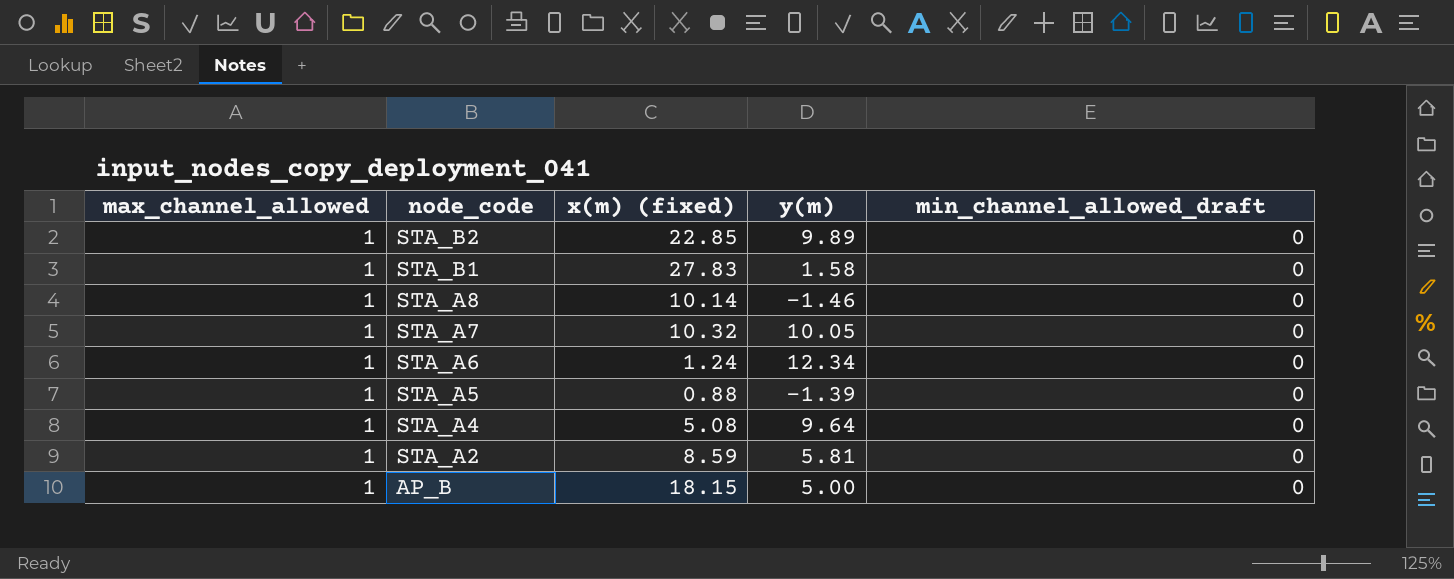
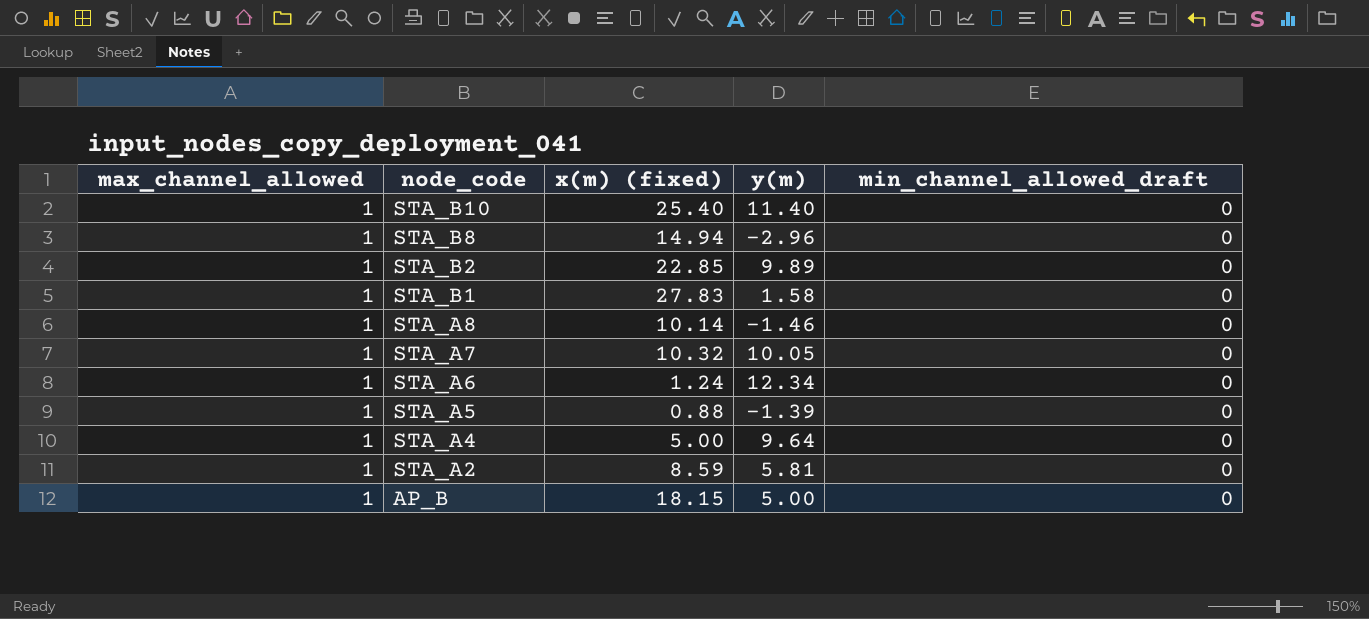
row STA_B10: none -> 1 | 25.40 | 11.40 | 0
row STA_B8: none -> 1 | 14.94 | -2.96 | 0
STA_A4 | x(m) (fixed): 5.08 -> 5.00

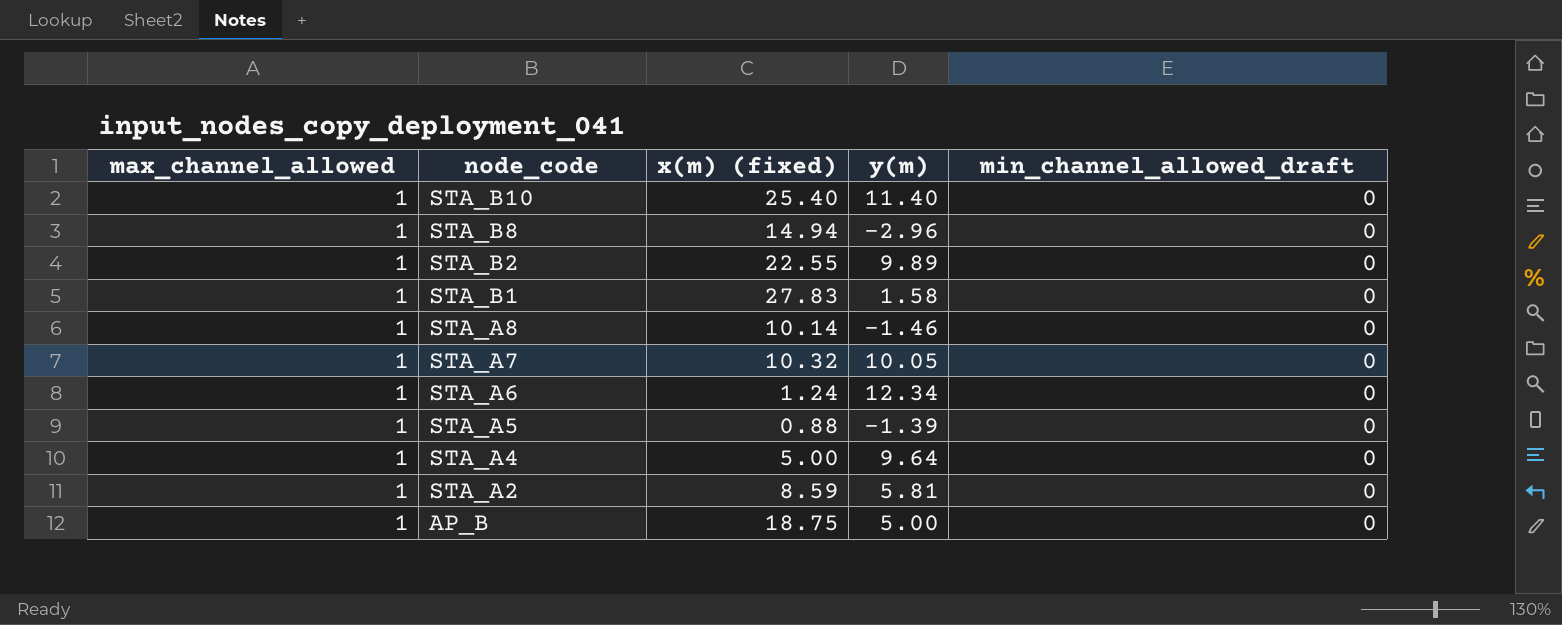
STA_B2 | x(m) (fixed): 22.85 -> 22.55
AP_B | x(m) (fixed): 18.15 -> 18.75

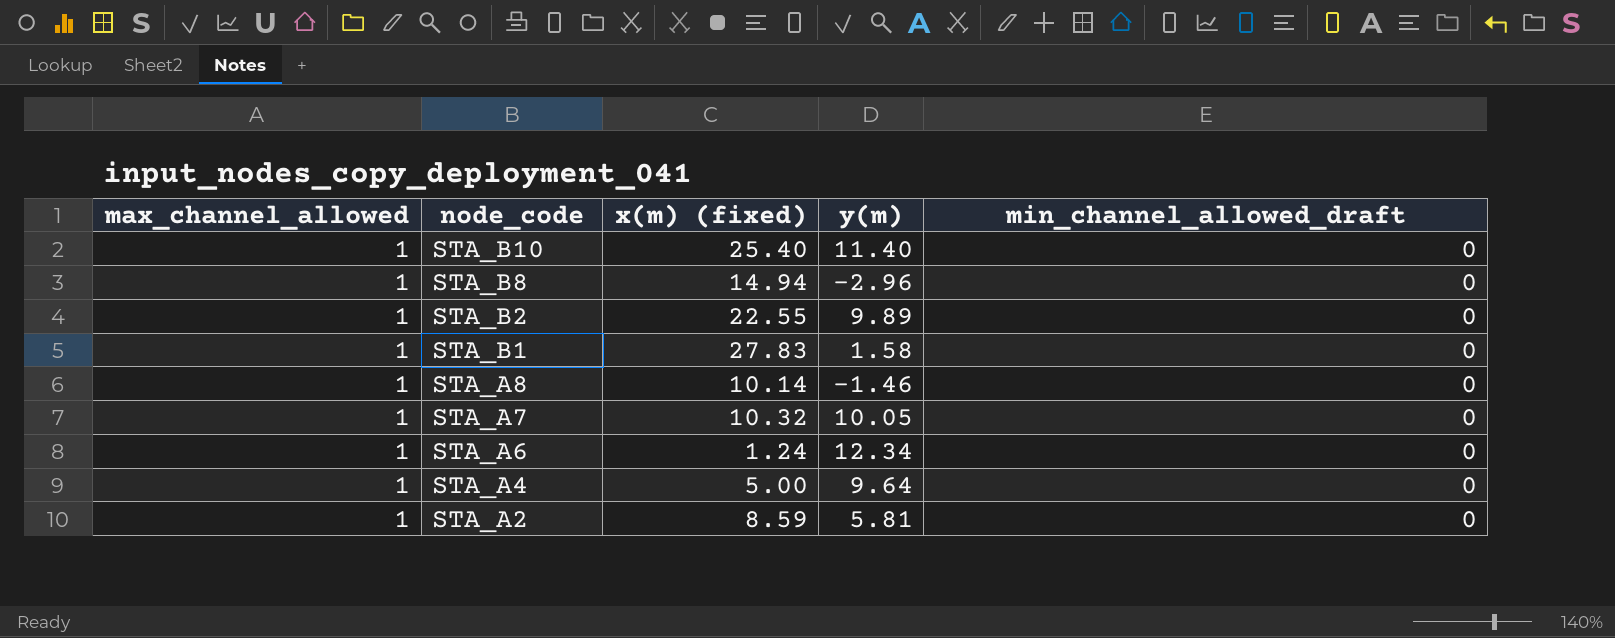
row STA_A5: 1 | 0.88 | -1.39 | 0 -> none
row AP_B: 1 | 18.75 | 5.00 | 0 -> none

